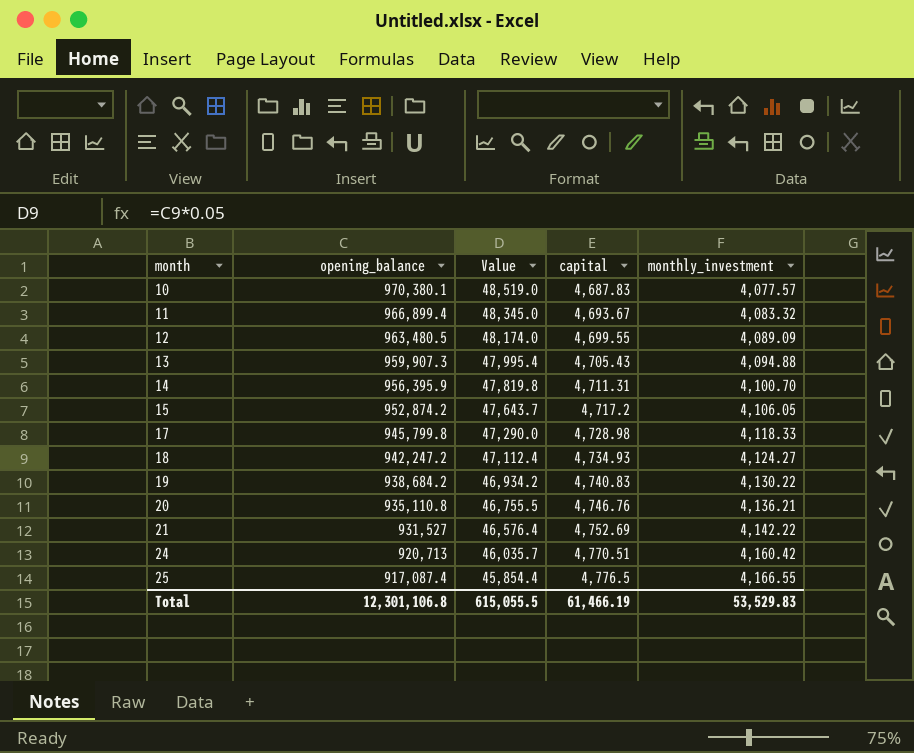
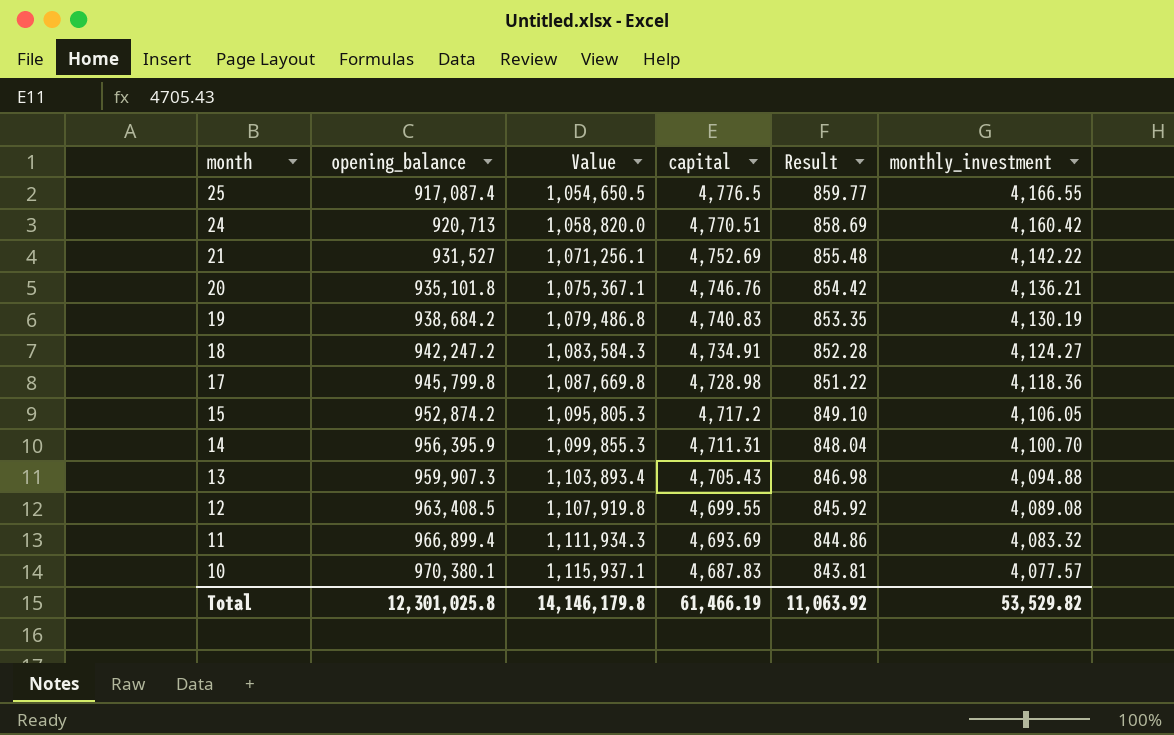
row order: month ascending -> month descending
column Value | formula: [opening_balance] * 0.05 -> [opening_balance] * 1.15
column Result | formula: none -> [capital] * 0.18
20 | opening_balance: 935,110.8 -> 935,101.8
19 | monthly_investment: 4,130.22 -> 4,130.19
18 | capital: 4,734.93 -> 4,734.91
17 | monthly_investment: 4,118.33 -> 4,118.36
12 | opening_balance: 963,480.5 -> 963,408.5
12 | monthly_investment: 4,089.09 -> 4,089.08
11 | capital: 4,693.67 -> 4,693.69
Total | opening_balance: 12,301,106.8 -> 12,301,025.8
Total | Value: 615,055.5 -> 14,146,179.8
Total | monthly_investment: 53,529.83 -> 53,529.82

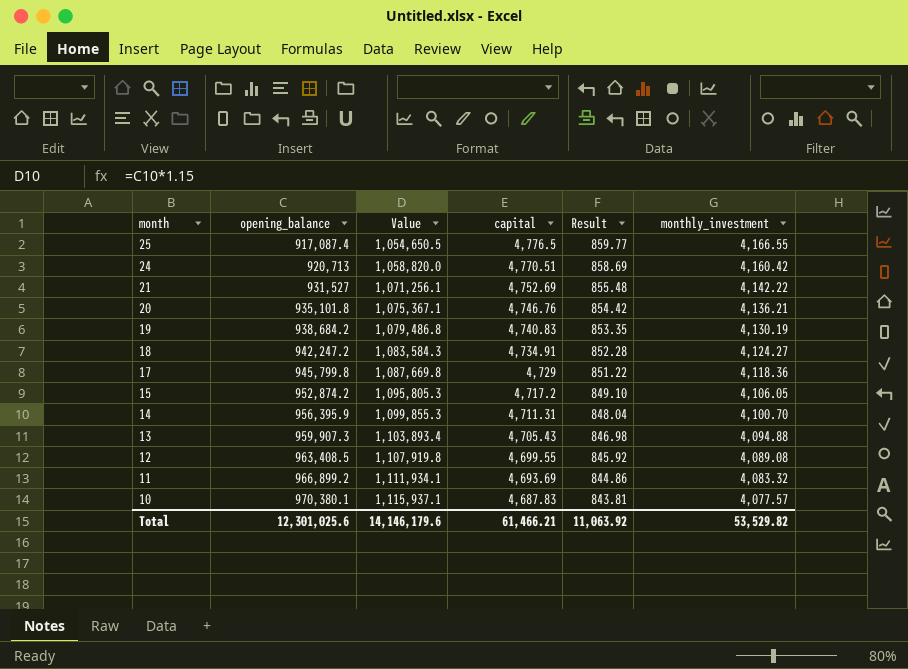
17 | capital: 4,728.98 -> 4,729
11 | opening_balance: 966,899.4 -> 966,899.2
11 | Value: 1,111,934.3 -> 1,111,934.1
Total | opening_balance: 12,301,025.8 -> 12,301,025.6
Total | Value: 14,146,179.8 -> 14,146,179.6
Total | capital: 61,466.19 -> 61,466.21

